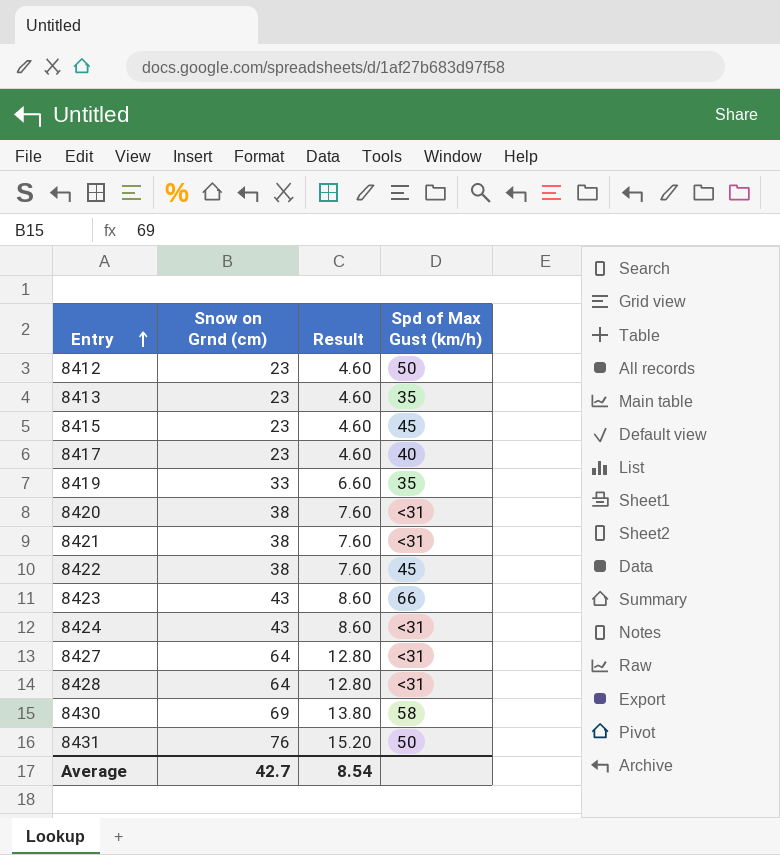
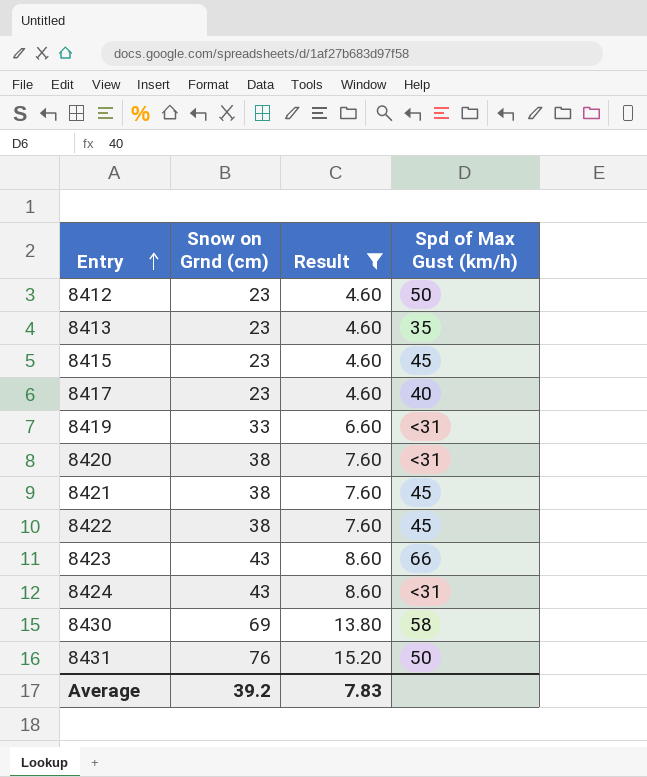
filter: none -> Result != 12.80
8419 | Spd of Max Gust (km/h): 35 -> <31
8421 | Spd of Max Gust (km/h): <31 -> 45
Average | Snow on Grnd (cm): 42.7 -> 39.2
Average | Result: 8.54 -> 7.83

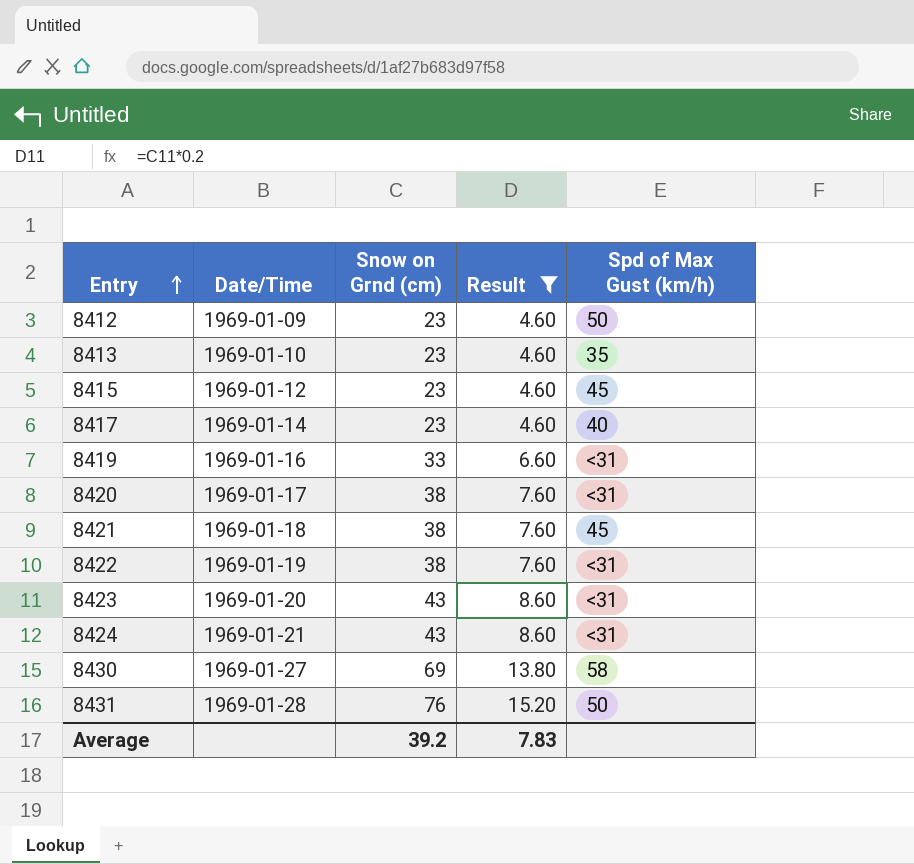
column Date/Time | position: none -> 2
8422 | Spd of Max Gust (km/h): 45 -> <31
8423 | Spd of Max Gust (km/h): 66 -> <31

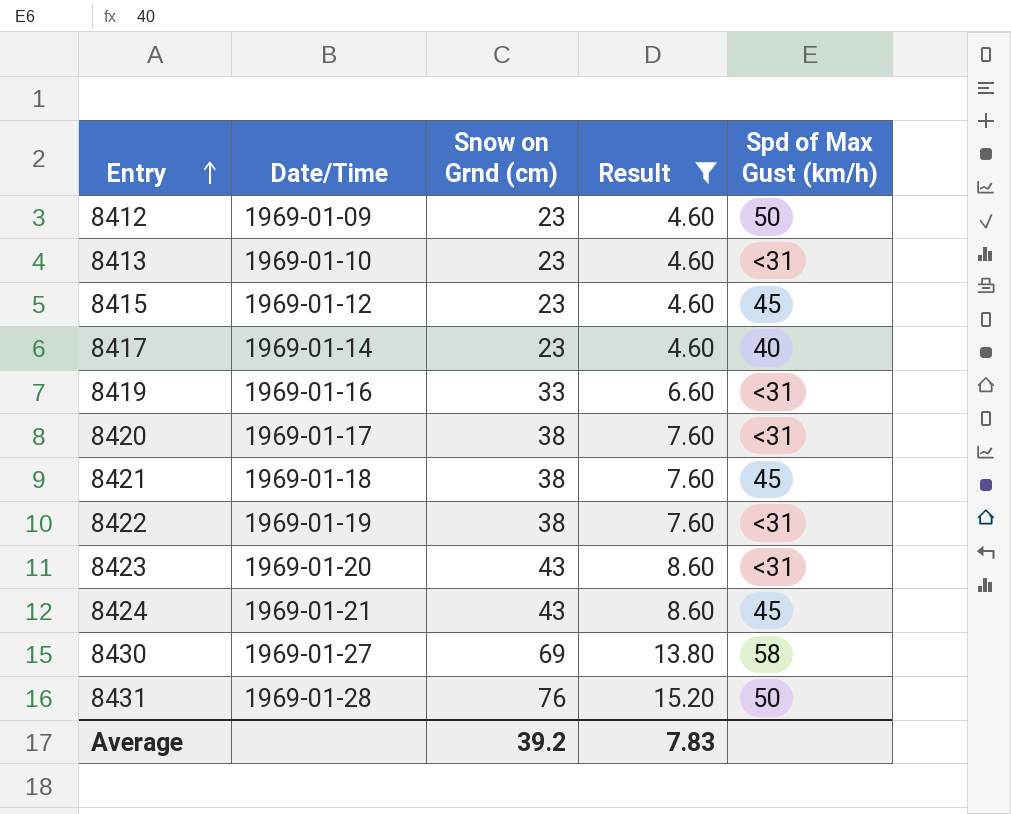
8413 | Spd of Max Gust (km/h): 35 -> <31
8424 | Spd of Max Gust (km/h): <31 -> 45

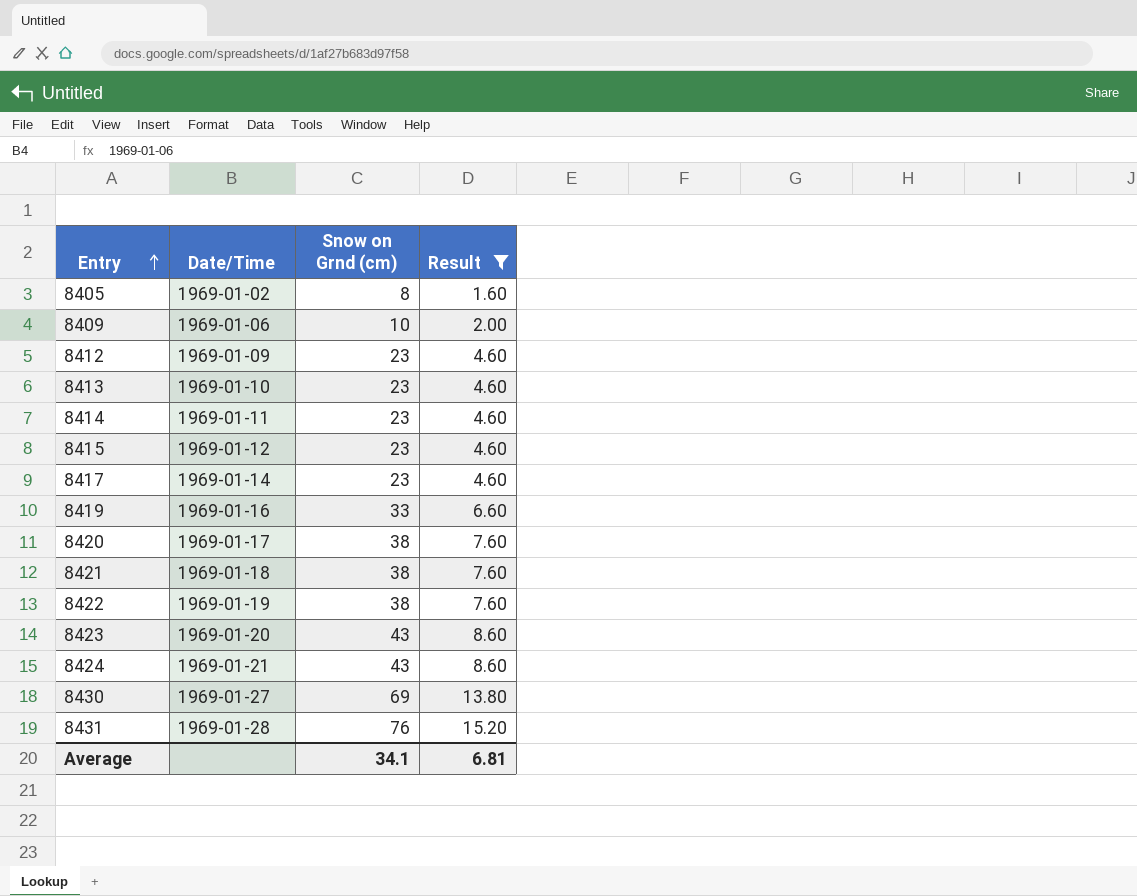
column Spd of Max Gust (km/h) | position: 5 -> none
row 8405: none -> 1969-01-02 | 8 | 1.60
row 8409: none -> 1969-01-06 | 10 | 2.00
row 8414: none -> 1969-01-11 | 23 | 4.60
Average | Snow on Grnd (cm): 39.2 -> 34.1
Average | Result: 7.83 -> 6.81

